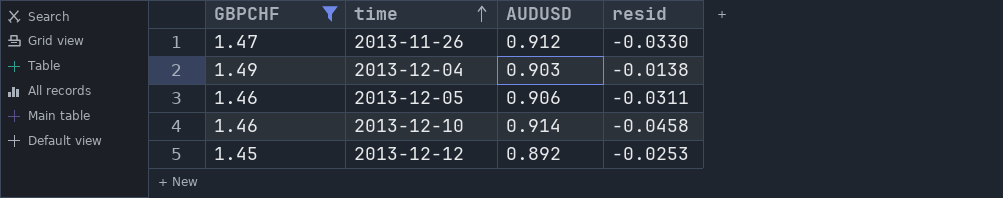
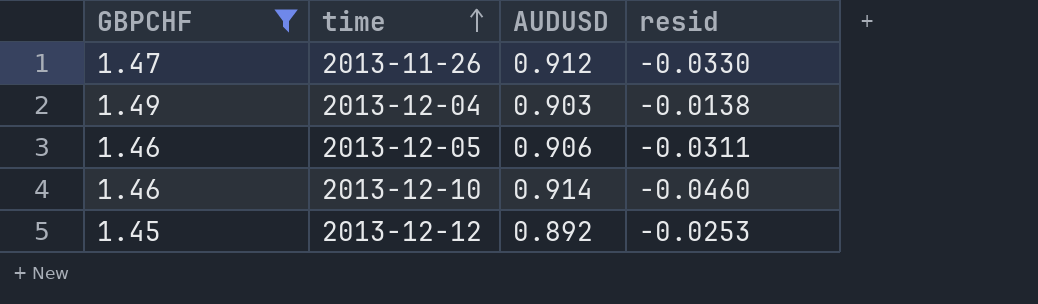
2013-12-10 | resid: -0.0458 -> -0.0460

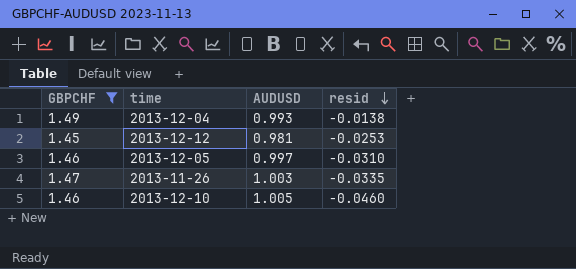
row order: time ascending -> resid descending
2013-12-04 | AUDUSD: 0.903 -> 0.993
2013-12-12 | AUDUSD: 0.892 -> 0.981
2013-12-05 | AUDUSD: 0.906 -> 0.997
2013-12-05 | resid: -0.0311 -> -0.0310
2013-11-26 | AUDUSD: 0.912 -> 1.003
2013-11-26 | resid: -0.0330 -> -0.0335
2013-12-10 | AUDUSD: 0.914 -> 1.005

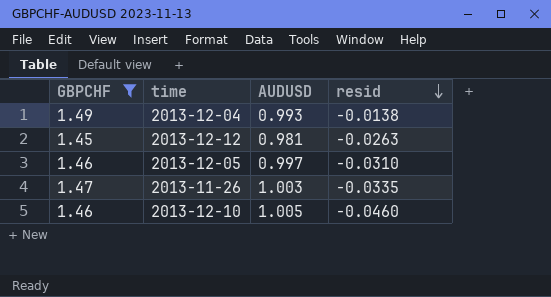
2013-12-12 | resid: -0.0253 -> -0.0263

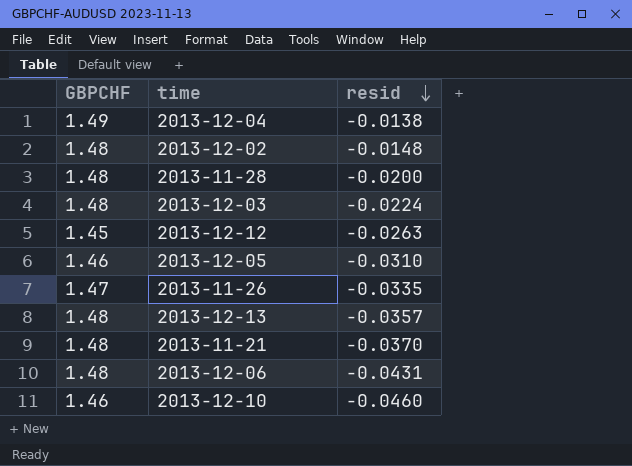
filter: GBPCHF != 1.48 -> none
column AUDUSD | position: 3 -> none

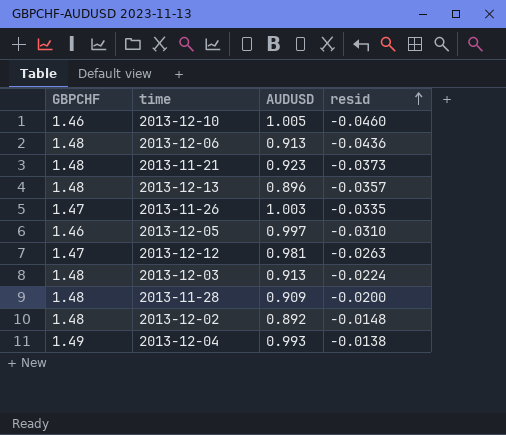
row order: resid descending -> resid ascending
column AUDUSD | position: none -> 3
2013-12-06 | resid: -0.0431 -> -0.0436
2013-11-21 | resid: -0.0370 -> -0.0373
2013-12-12 | GBPCHF: 1.45 -> 1.47

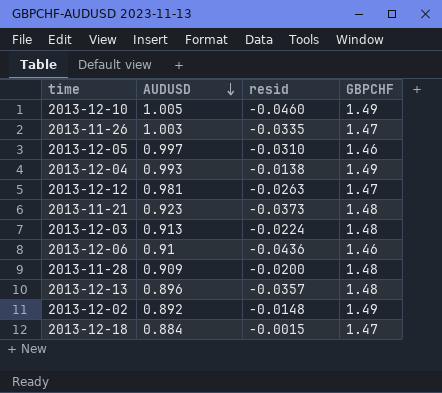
row order: resid ascending -> AUDUSD descending
column GBPCHF | position: 1 -> 4
2013-12-10 | GBPCHF: 1.46 -> 1.49
2013-12-06 | AUDUSD: 0.913 -> 0.91
2013-12-06 | GBPCHF: 1.48 -> 1.46
2013-12-02 | GBPCHF: 1.48 -> 1.49
row 2013-12-18: none -> 0.884 | -0.0015 | 1.47

